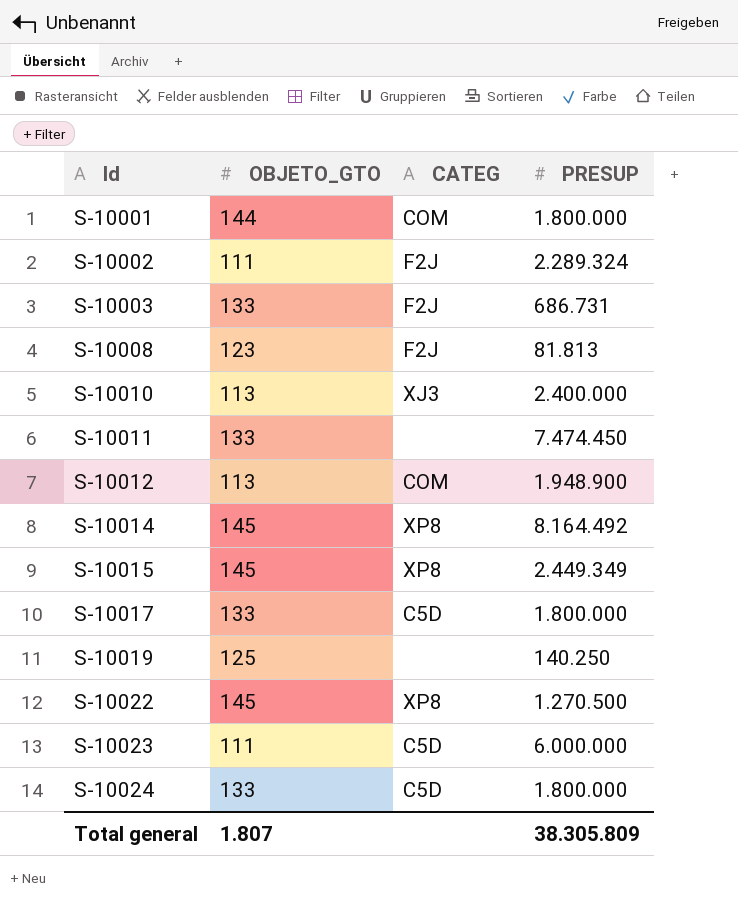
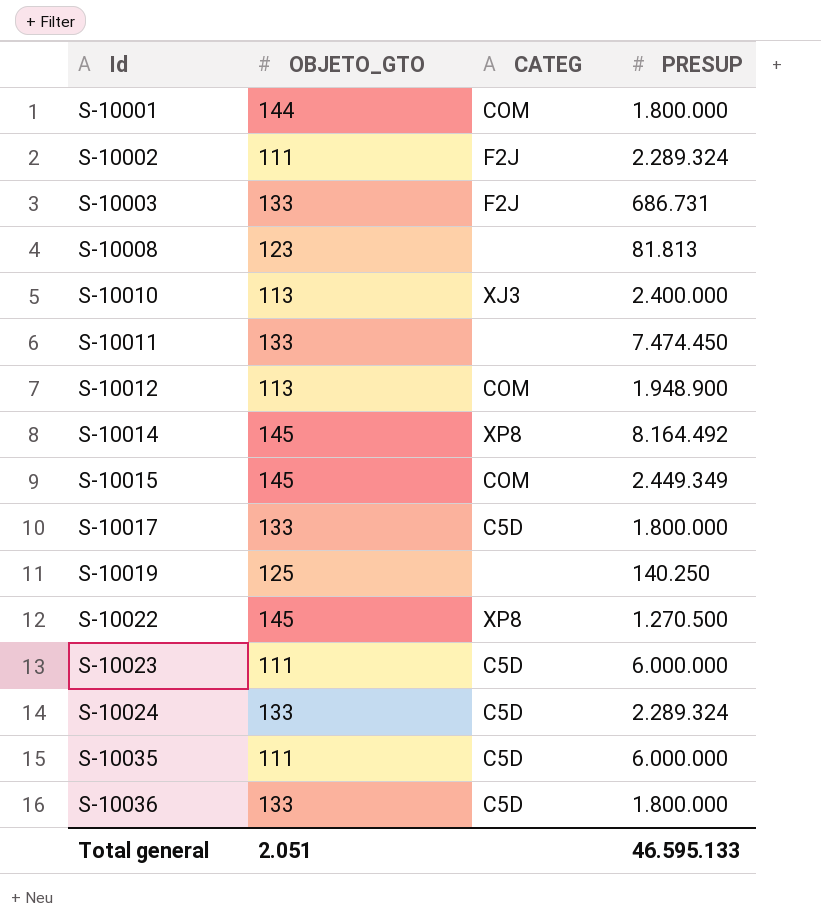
S-10008 | CATEG: F2J -> none
S-10015 | CATEG: XP8 -> COM
S-10024 | PRESUP: 1.800.000 -> 2.289.324
row S-10035: none -> 111 | C5D | 6.000.000
row S-10036: none -> 133 | C5D | 1.800.000
Total general | OBJETO_GTO: 1.807 -> 2.051
Total general | PRESUP: 38.305.809 -> 46.595.133

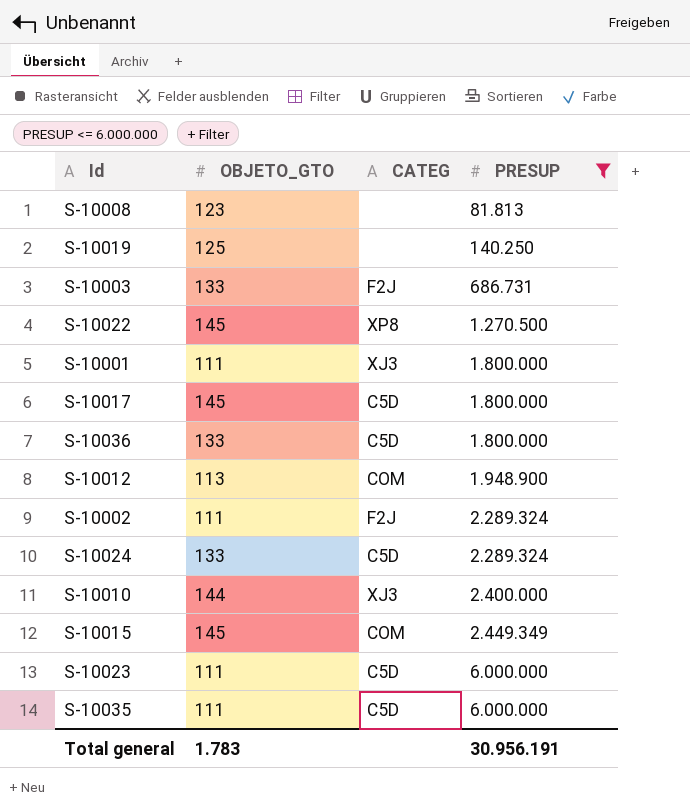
filter: none -> PRESUP <= 6.000.000
row order: Id ascending -> PRESUP ascending
S-10001 | OBJETO_GTO: 144 -> 111
S-10001 | CATEG: COM -> XJ3
S-10017 | OBJETO_GTO: 133 -> 145
S-10010 | OBJETO_GTO: 113 -> 144
Total general | OBJETO_GTO: 2.051 -> 1.783
Total general | PRESUP: 46.595.133 -> 30.956.191

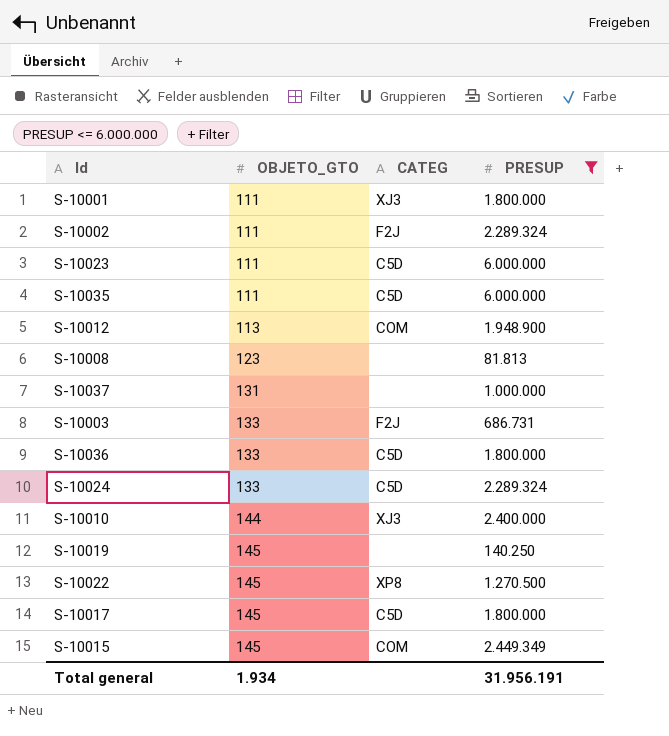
row order: PRESUP ascending -> OBJETO_GTO ascending
row S-10037: none -> 131 | none | 1.000.000
S-10019 | OBJETO_GTO: 125 -> 145
Total general | OBJETO_GTO: 1.783 -> 1.934
Total general | PRESUP: 30.956.191 -> 31.956.191

